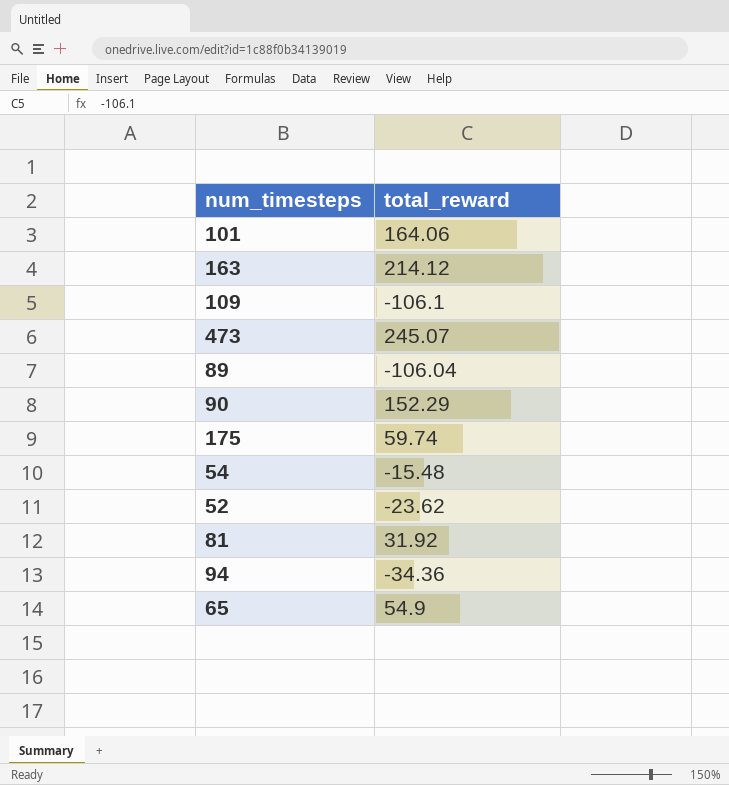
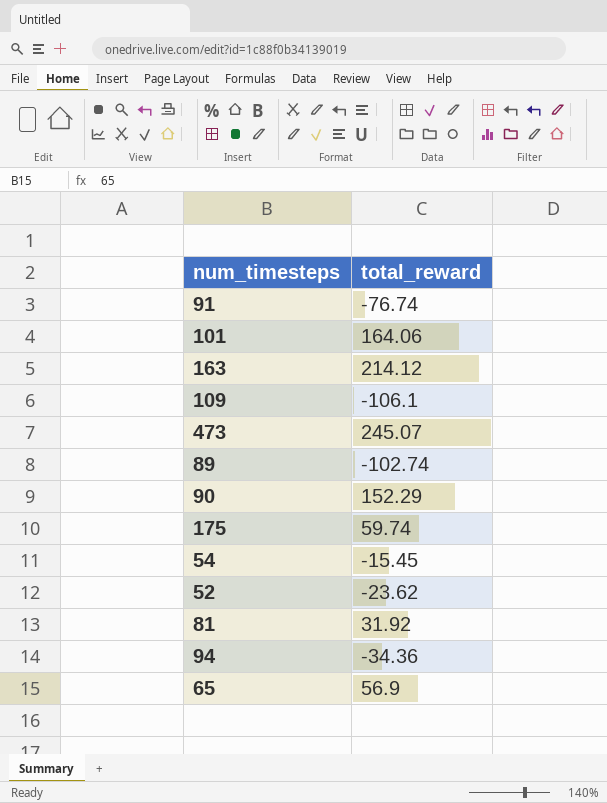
row 91: none -> -76.74
89 | total_reward: -106.04 -> -102.74
54 | total_reward: -15.48 -> -15.45
65 | total_reward: 54.9 -> 56.9

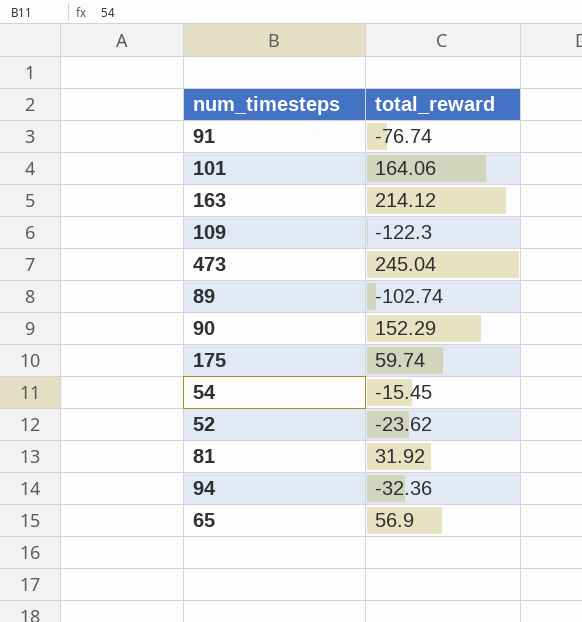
109 | total_reward: -106.1 -> -122.3
473 | total_reward: 245.07 -> 245.04
94 | total_reward: -34.36 -> -32.36

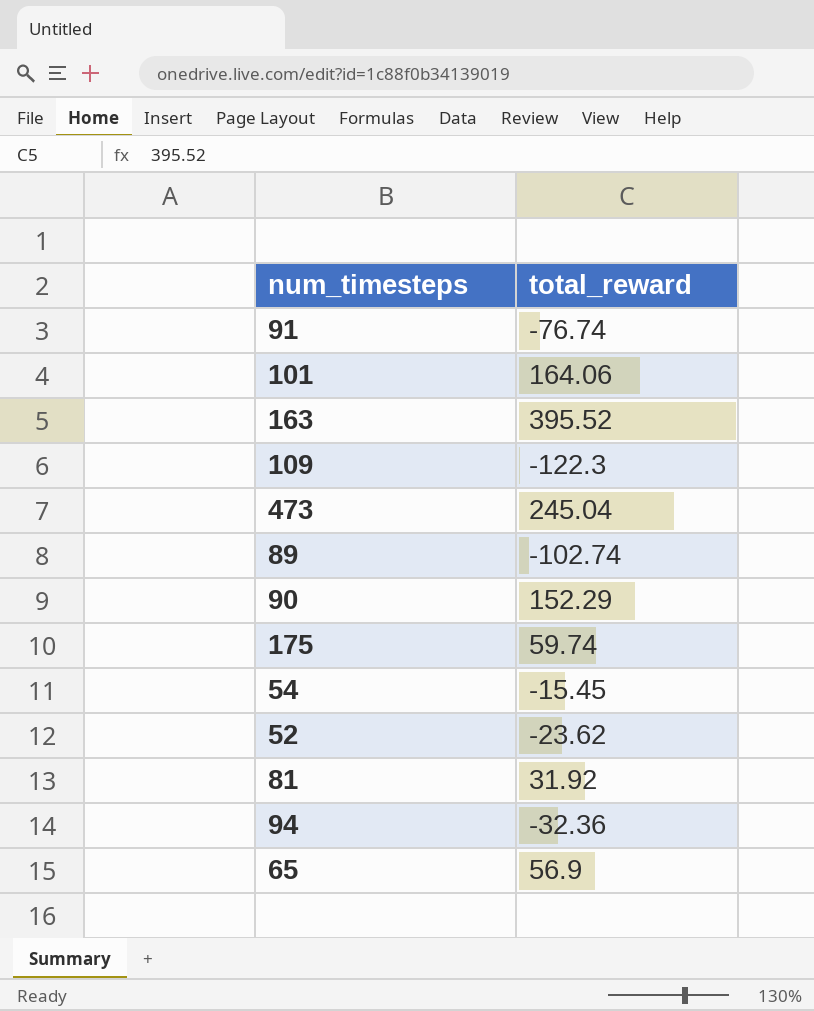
163 | total_reward: 214.12 -> 395.52

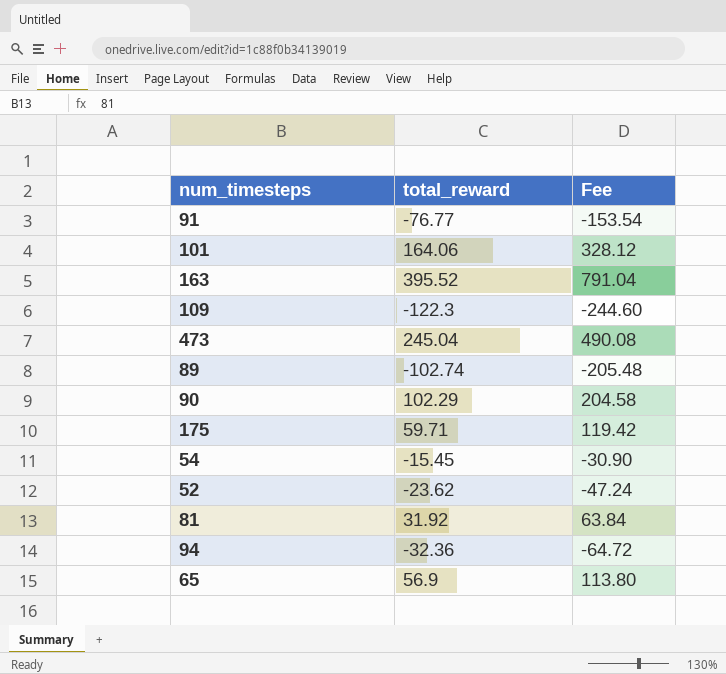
column Fee | formula: none -> [total_reward] * 2
91 | total_reward: -76.74 -> -76.77
90 | total_reward: 152.29 -> 102.29
175 | total_reward: 59.74 -> 59.71

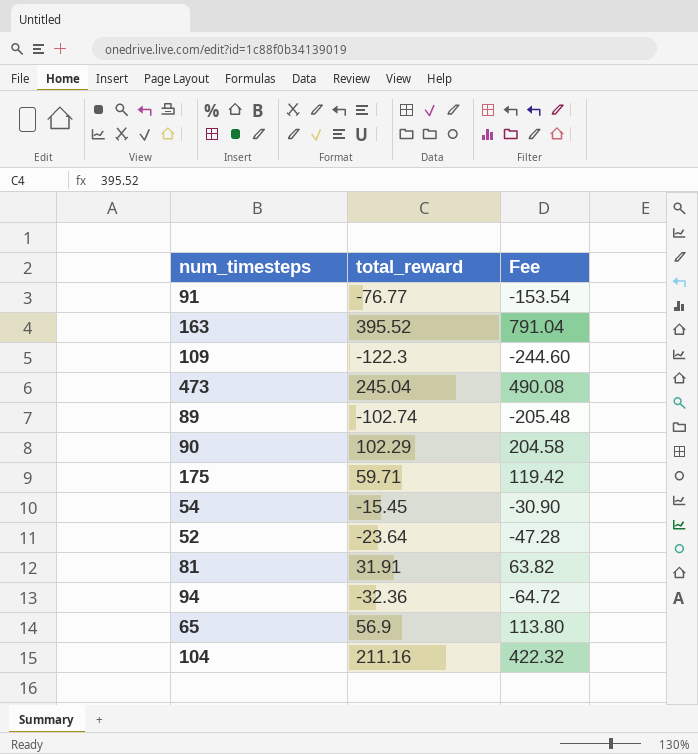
row 101: 164.06 | 328.12 -> none
52 | total_reward: -23.62 -> -23.64
52 | Fee: -47.24 -> -47.28
81 | total_reward: 31.92 -> 31.91
81 | Fee: 63.84 -> 63.82
row 104: none -> 211.16 | 422.32

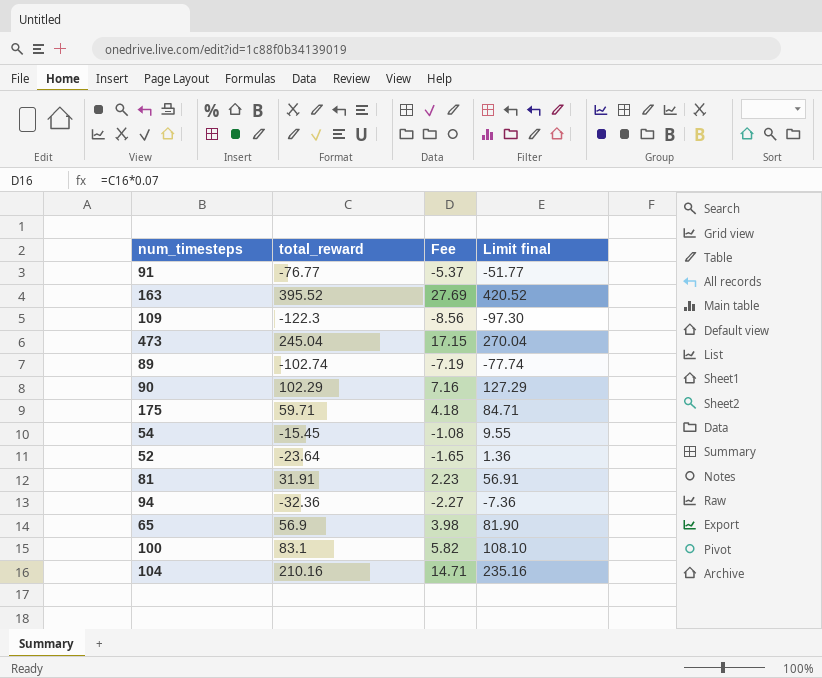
column Fee | formula: [total_reward] * 2 -> [total_reward] * 0.07
column Limit final | formula: none -> [total_reward] + 25
row 100: none -> 83.1 | 5.82 | 108.10
104 | total_reward: 211.16 -> 210.16

